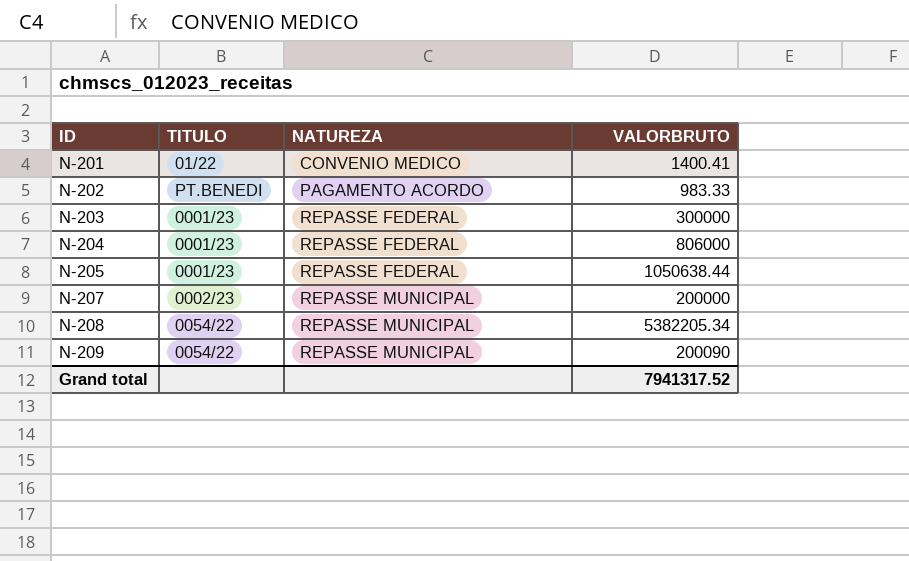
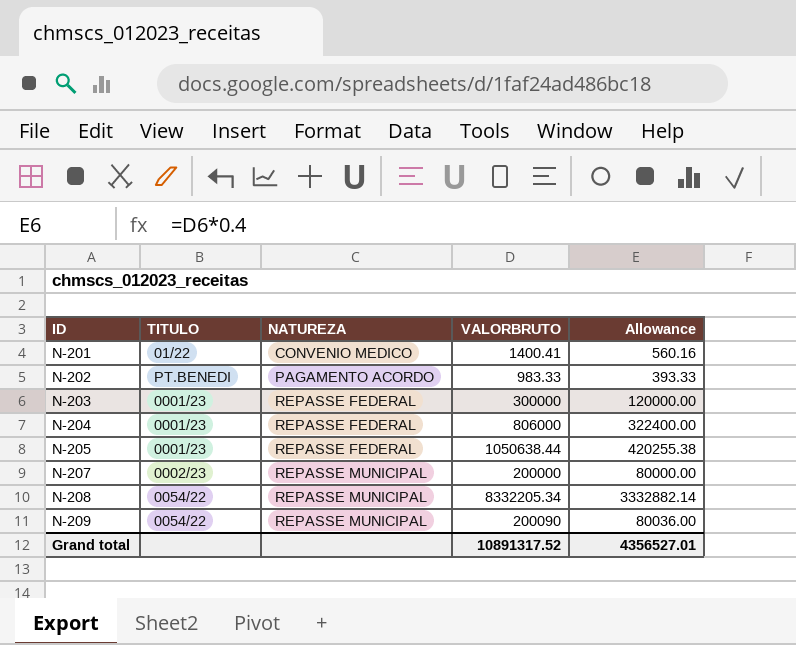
column Allowance | formula: none -> [VALORBRUTO] * 0.4
N-208 | VALORBRUTO: 5382205.34 -> 8332205.34
Grand total | VALORBRUTO: 7941317.52 -> 10891317.52

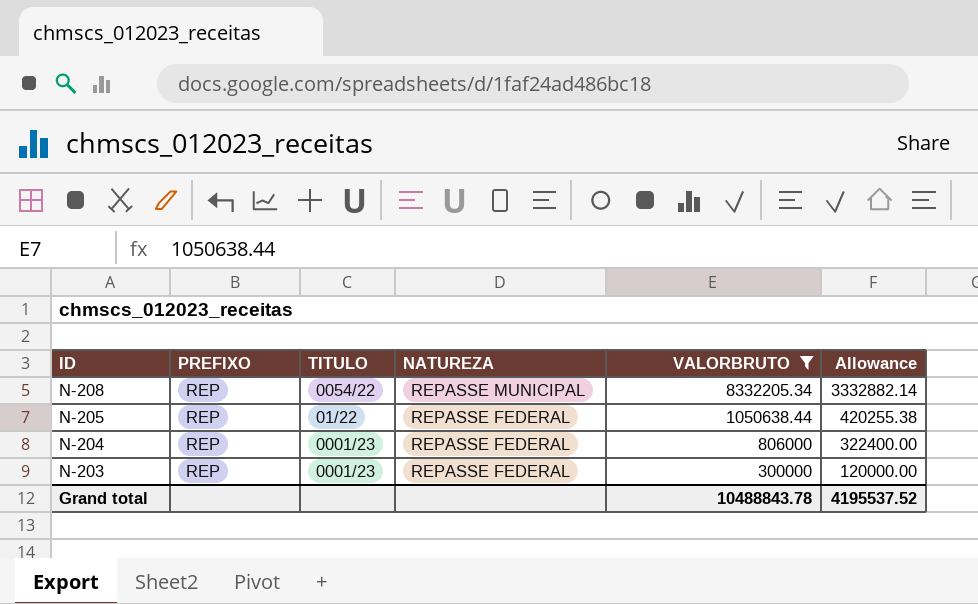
filter: none -> VALORBRUTO >= 300000
row order: ID ascending -> ID descending
column PREFIXO | position: none -> 2
N-205 | TITULO: 0001/23 -> 01/22
Grand total | VALORBRUTO: 10891317.52 -> 10488843.78
Grand total | Allowance: 4356527.01 -> 4195537.52

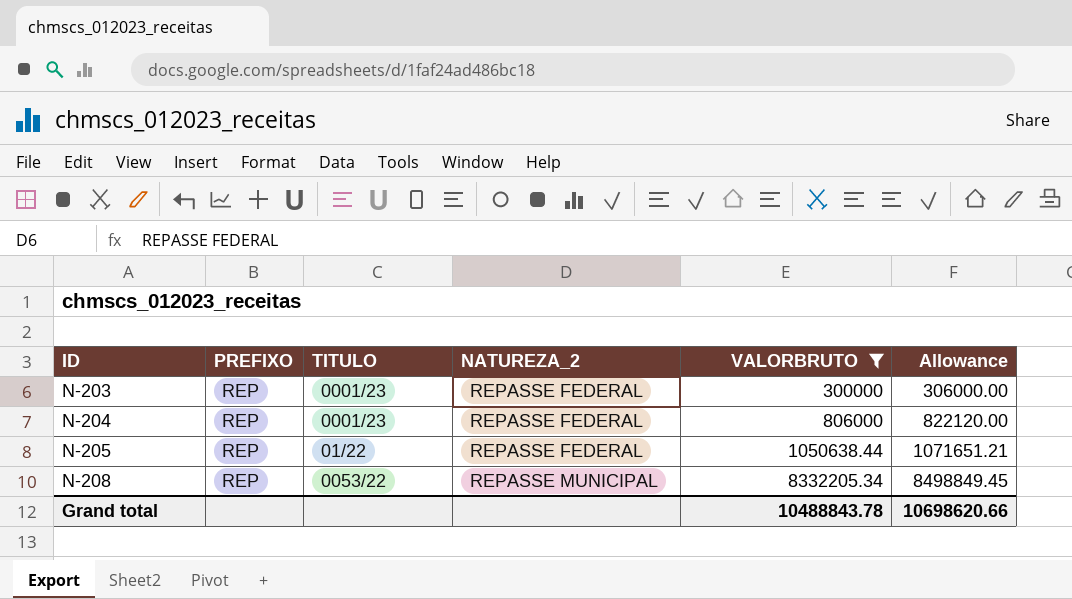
row order: ID descending -> ID ascending
column name: NATUREZA -> NATUREZA_2
column Allowance | formula: [VALORBRUTO] * 0.4 -> [VALORBRUTO] * 1.02
N-208 | TITULO: 0054/22 -> 0053/22
Grand total | Allowance: 4195537.52 -> 10698620.66

